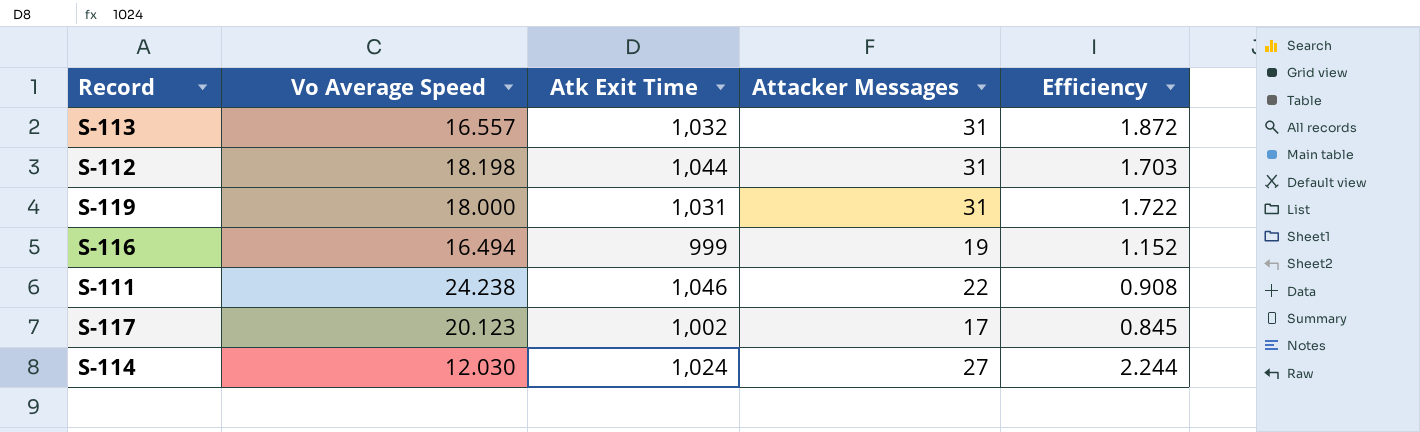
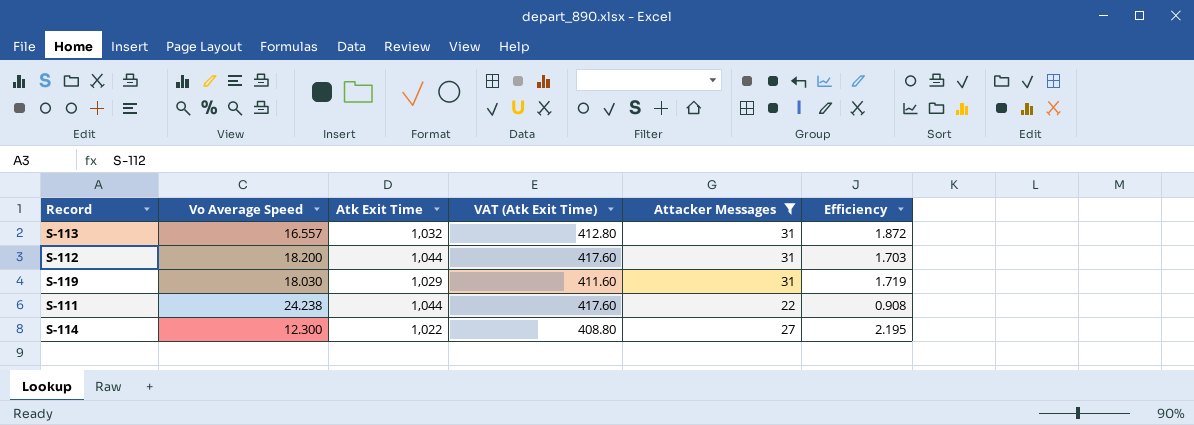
filter: none -> Attacker Messages >= 22
column VAT (Atk Exit Time) | formula: none -> [Atk Exit Time] * 0.4
S-112 | Vo Average Speed: 18.198 -> 18.200
S-119 | Vo Average Speed: 18.000 -> 18.030
S-119 | Atk Exit Time: 1,031 -> 1,029
S-119 | Efficiency: 1.722 -> 1.719
S-111 | Atk Exit Time: 1,046 -> 1,044
S-114 | Vo Average Speed: 12.030 -> 12.300
S-114 | Atk Exit Time: 1,024 -> 1,022
S-114 | Efficiency: 2.244 -> 2.195

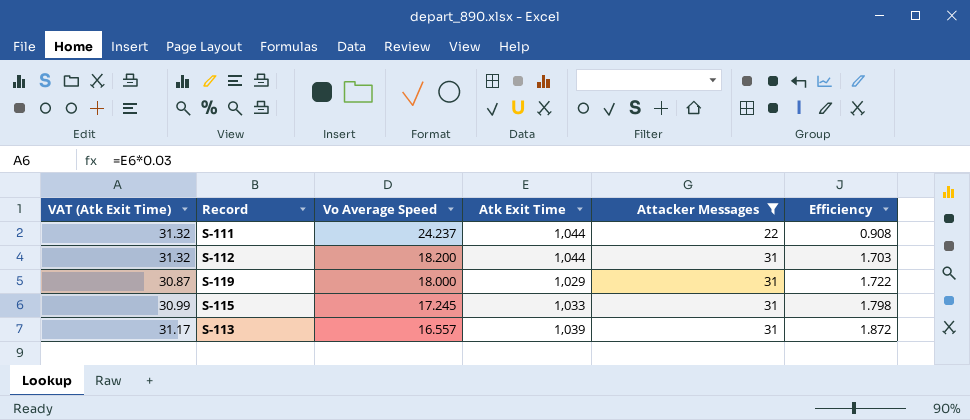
row order: none -> Vo Average Speed descending
column VAT (Atk Exit Time) | formula: [Atk Exit Time] * 0.4 -> [Atk Exit Time] * 0.03
column VAT (Atk Exit Time) | position: 4 -> 1
row S-114: 12.300 | 1,022 | 408.80 | 27 | 2.195 -> none
S-111 | Vo Average Speed: 24.238 -> 24.237
S-119 | Vo Average Speed: 18.030 -> 18.000
S-119 | Efficiency: 1.719 -> 1.722
row S-115: none -> 30.99 | 17.245 | 1,033 | 31 | 1.798
S-113 | Atk Exit Time: 1,032 -> 1,039

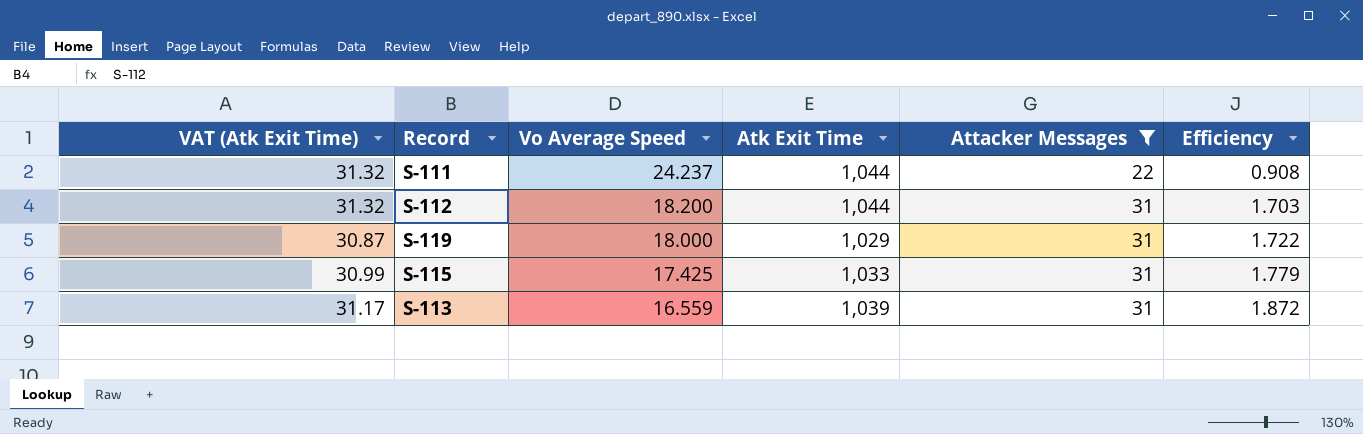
S-115 | Vo Average Speed: 17.245 -> 17.425
S-115 | Efficiency: 1.798 -> 1.779
S-113 | Vo Average Speed: 16.557 -> 16.559

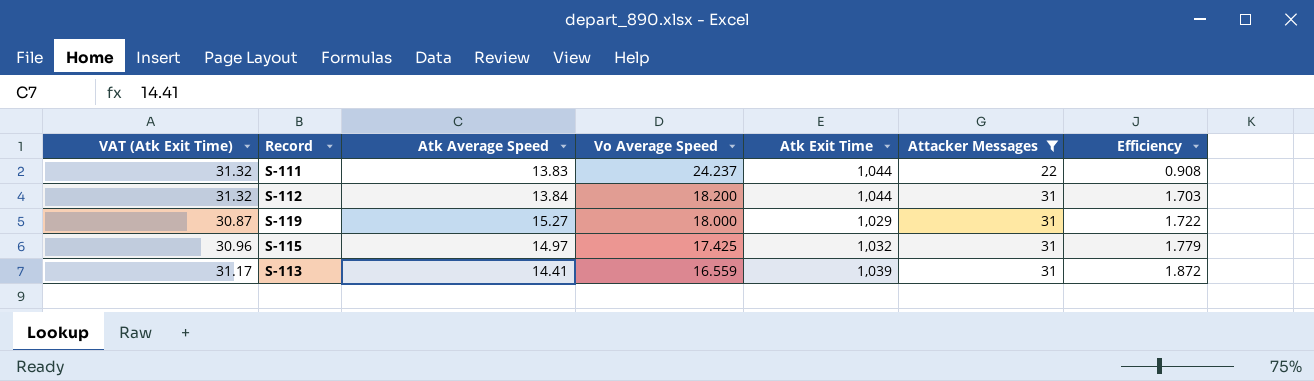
column Atk Average Speed | position: none -> 3
S-115 | VAT (Atk Exit Time): 30.99 -> 30.96
S-115 | Atk Exit Time: 1,033 -> 1,032

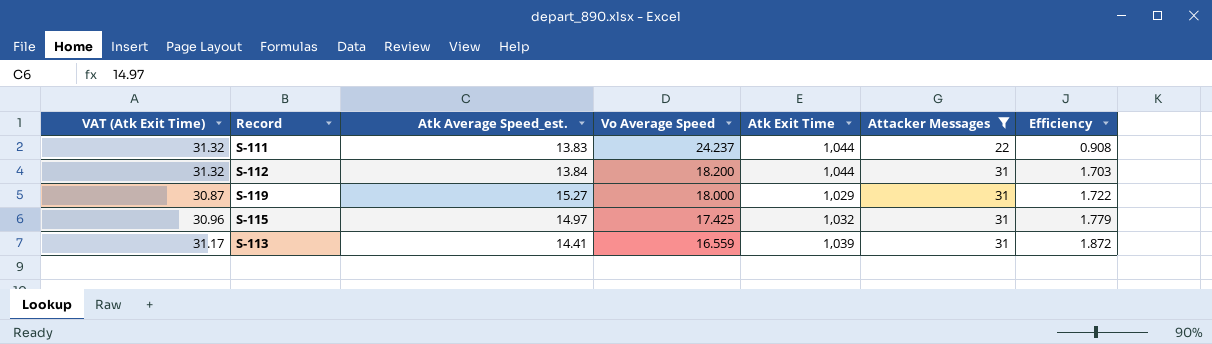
column name: Atk Average Speed -> Atk Average Speed_est.

